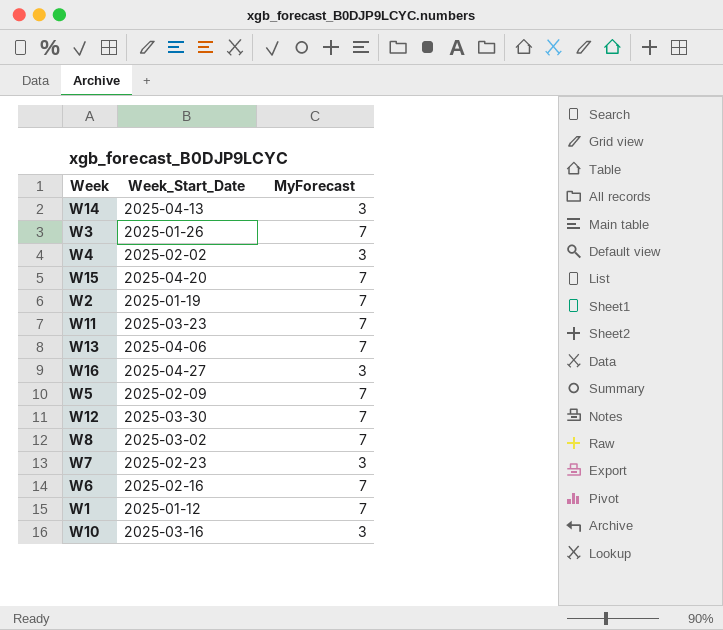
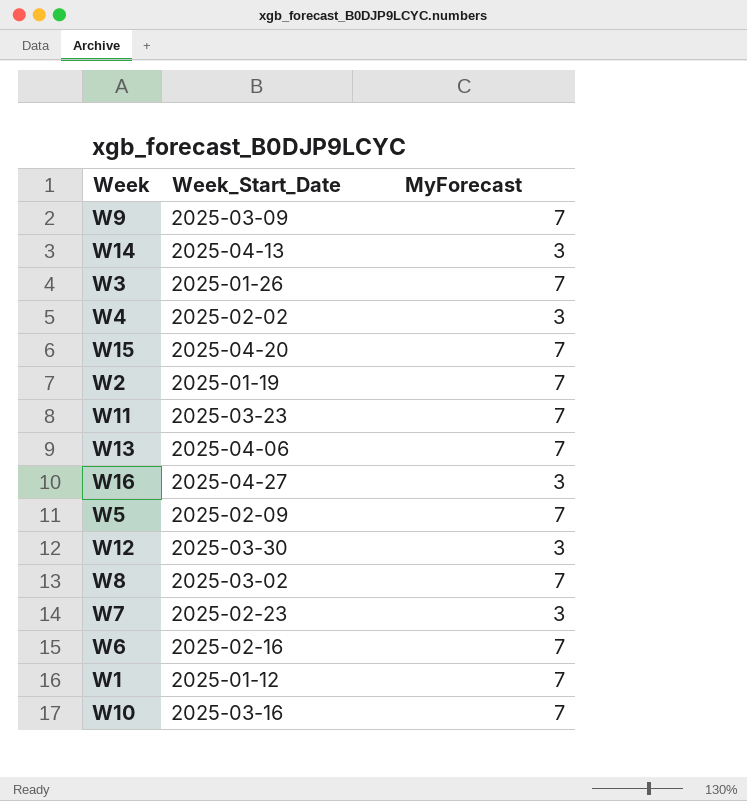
row W9: none -> 2025-03-09 | 7
W12 | MyForecast: 7 -> 3
W10 | MyForecast: 3 -> 7

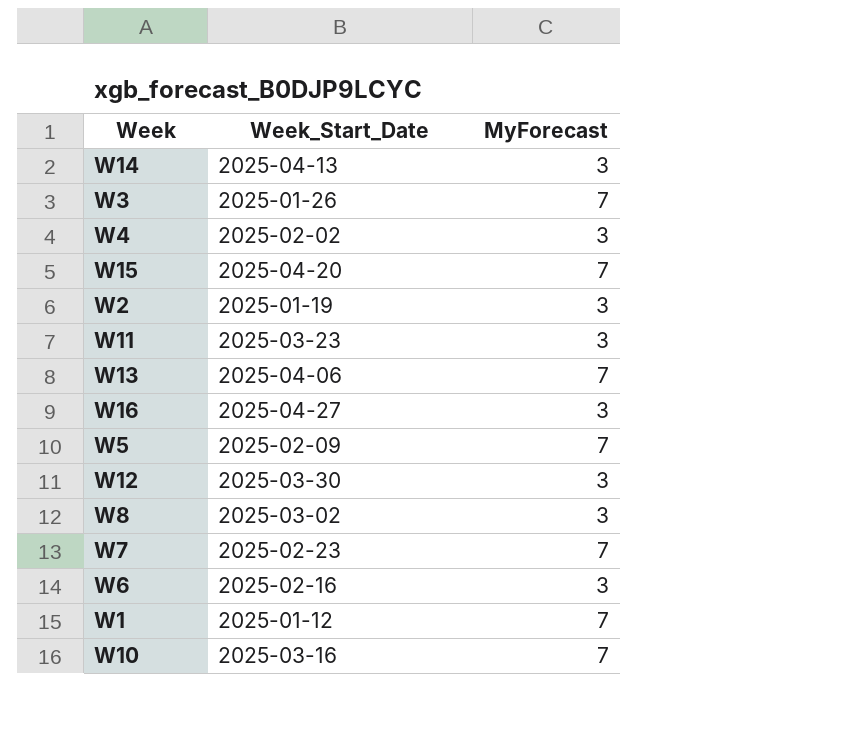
row W9: 2025-03-09 | 7 -> none
W2 | MyForecast: 7 -> 3
W11 | MyForecast: 7 -> 3
W8 | MyForecast: 7 -> 3
W7 | MyForecast: 3 -> 7
W6 | MyForecast: 7 -> 3

